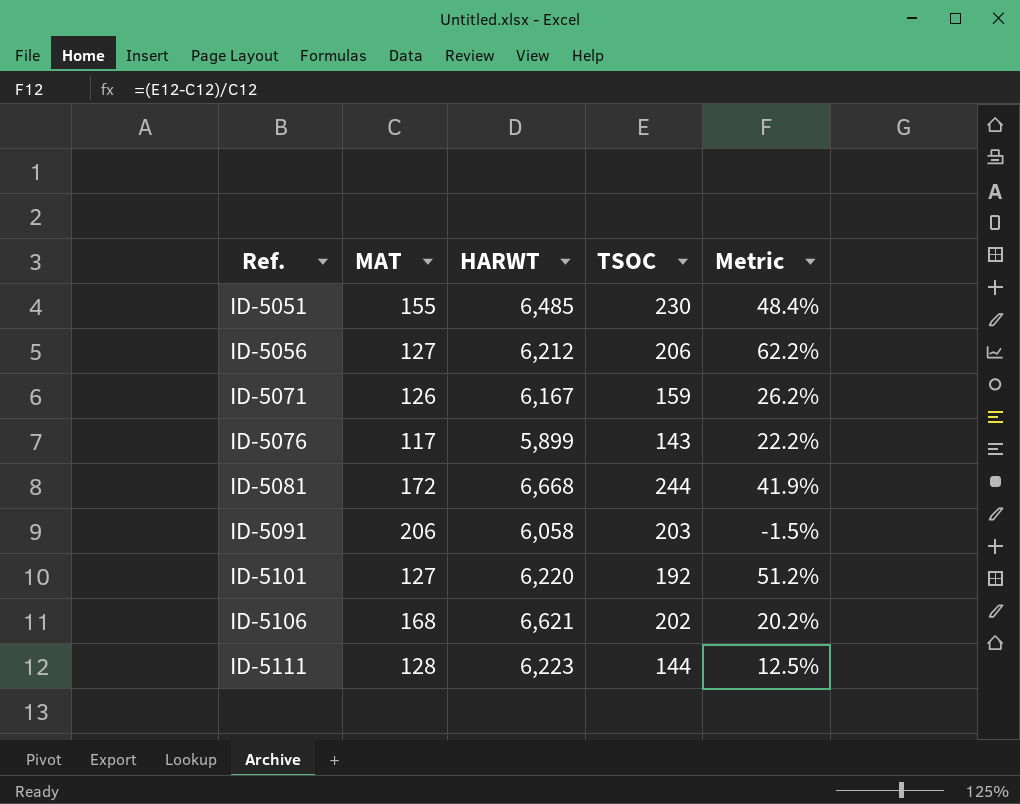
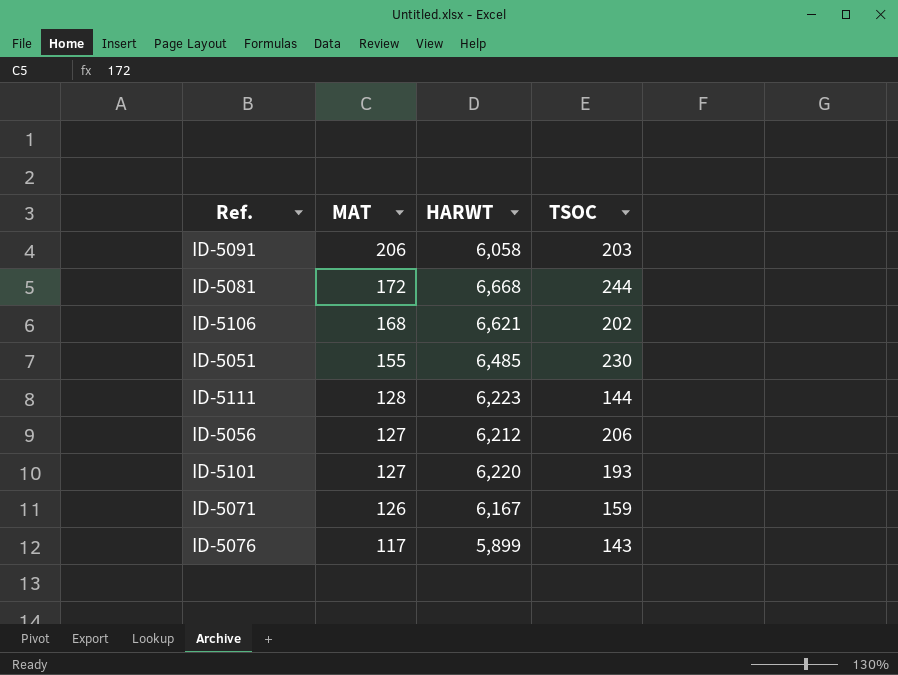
row order: Ref. ascending -> MAT descending
column Metric | formula: ([TSOC] - [MAT]) / [MAT] -> none
ID-5101 | TSOC: 192 -> 193

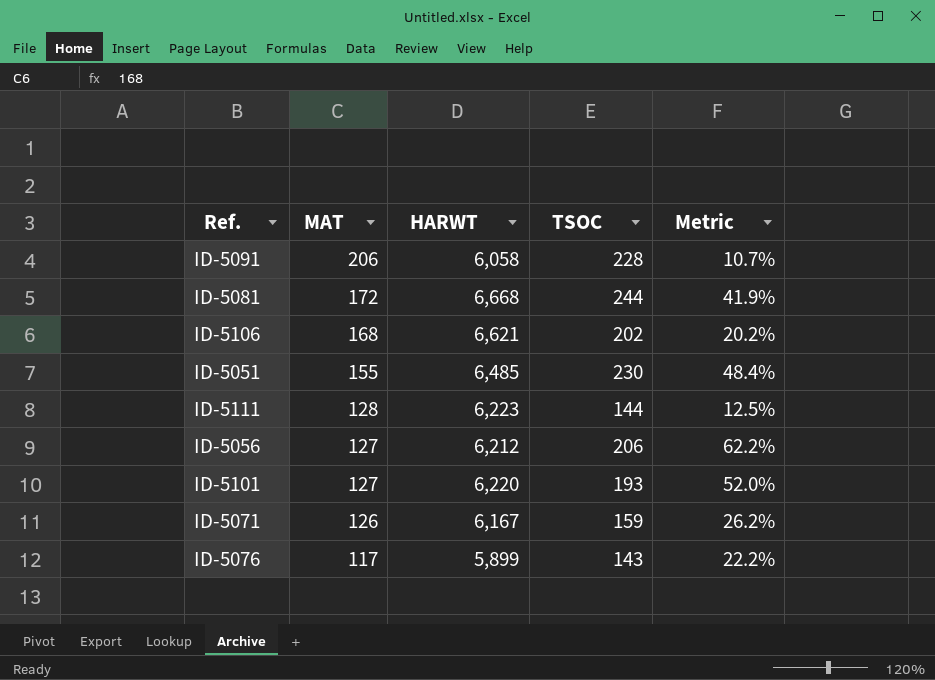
column Metric | formula: none -> ([TSOC] - [MAT]) / [MAT]
ID-5091 | TSOC: 203 -> 228

